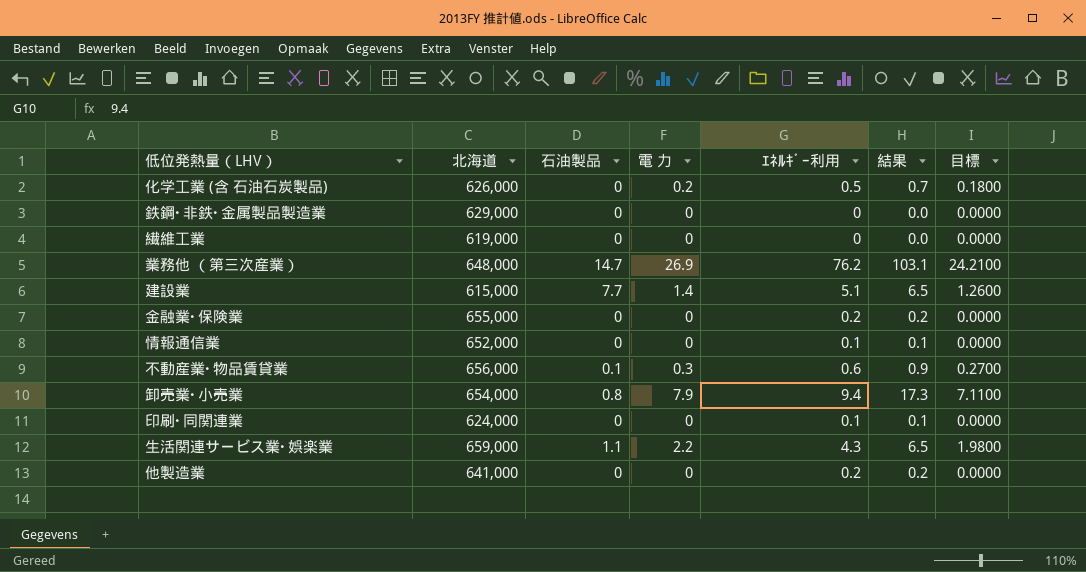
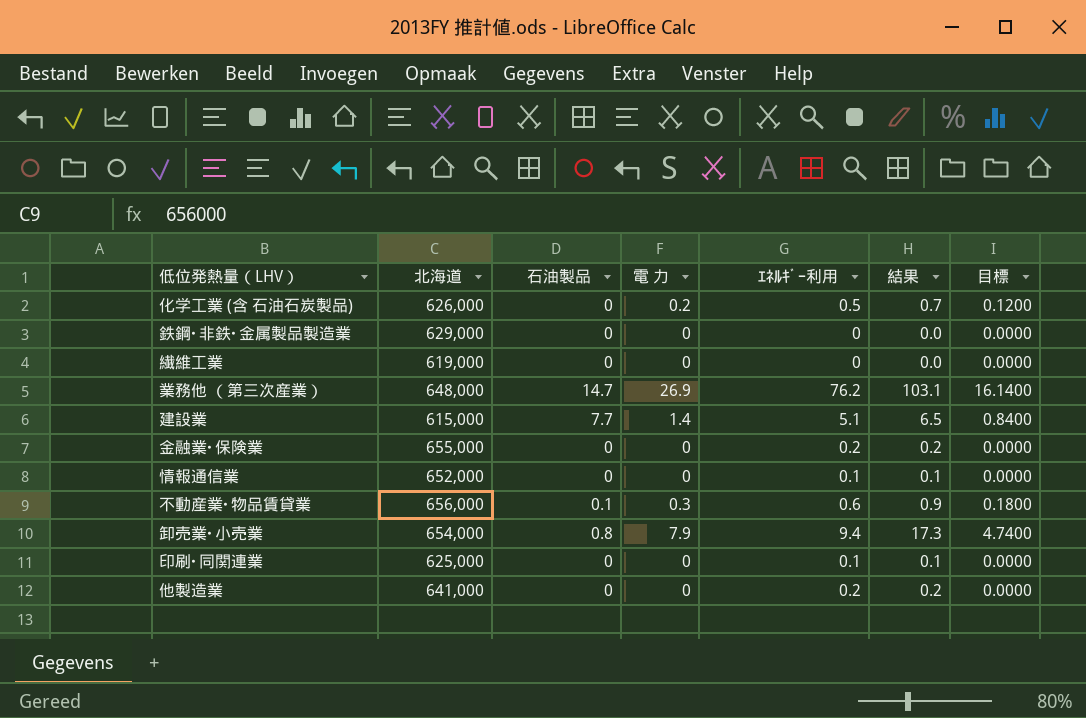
column 目標 | formula: [電 力] * 0.9 -> [電 力] * 0.6
row 生活関連サービス業･娯楽業: 659,000 | 1.1 | 2.2 | 4.3 | 6.5 | 1.9800 -> none
印刷･同関連業 | 北海道: 624,000 -> 625,000

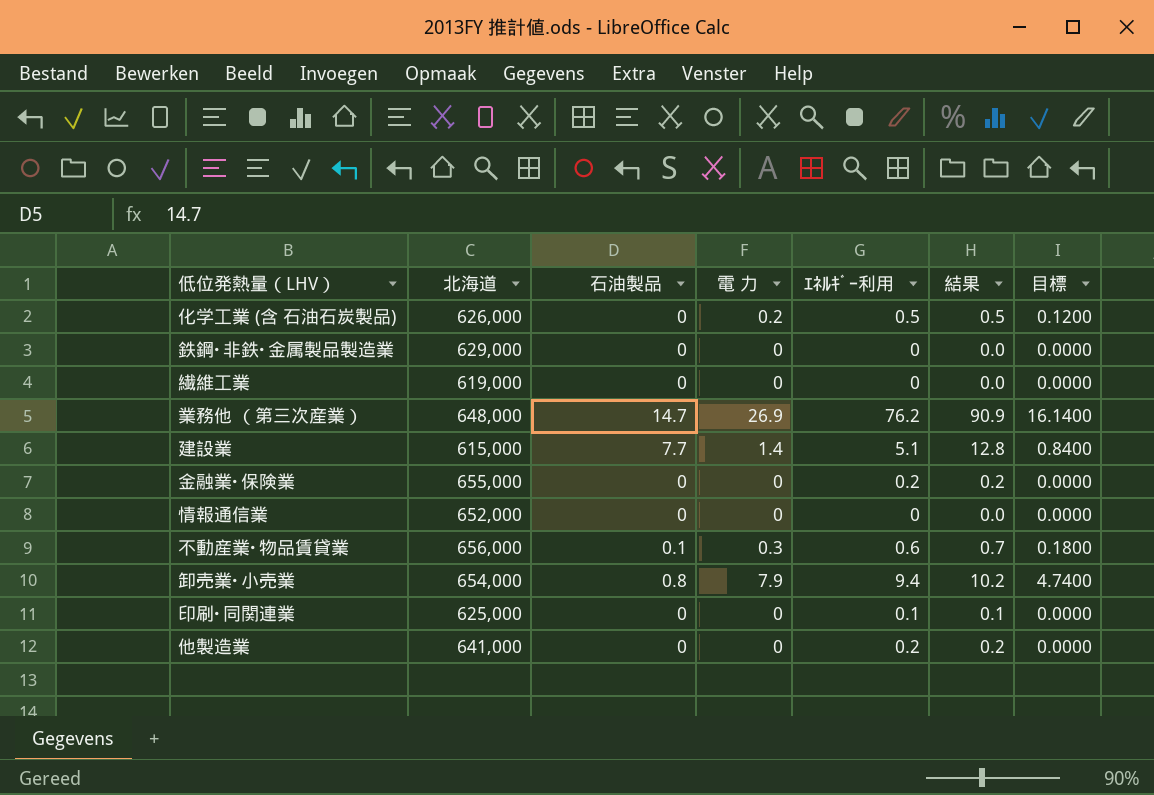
column 結果 | formula: [電 力] + [ｴﾈﾙｷﾞｰ利用] -> [石油製品] + [ｴﾈﾙｷﾞｰ利用]
情報通信業 | ｴﾈﾙｷﾞｰ利用: 0.1 -> 0

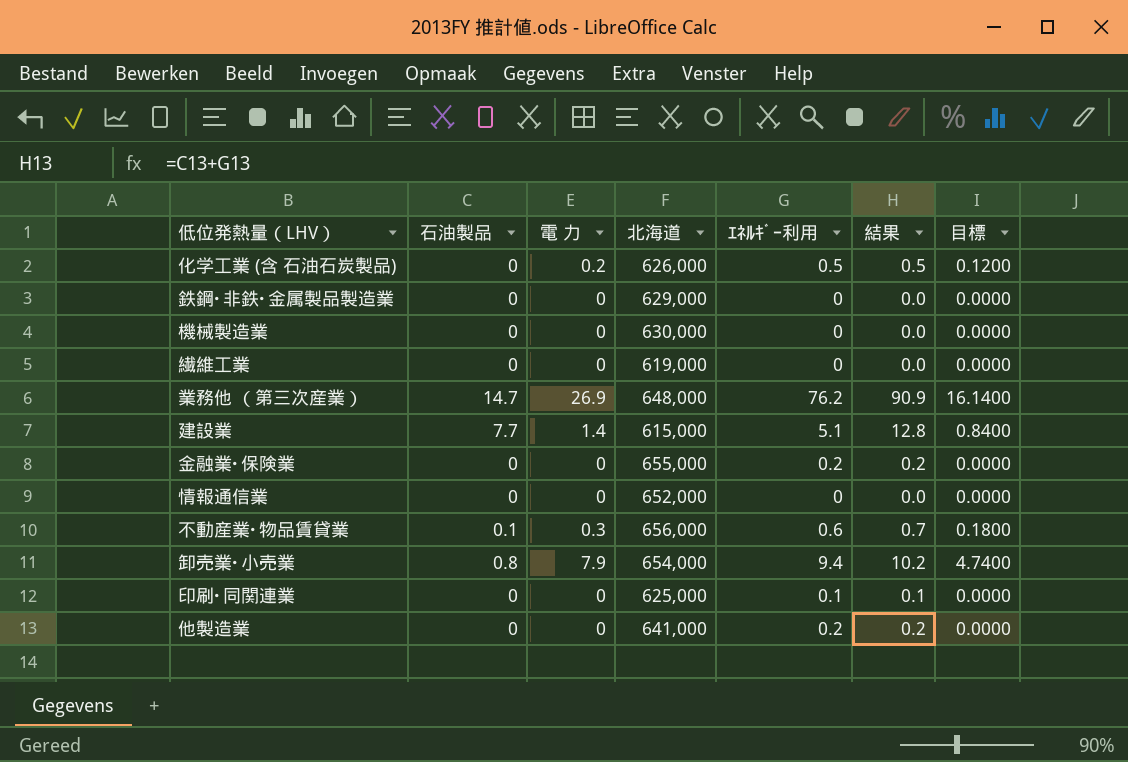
column 北海道 | position: 2 -> 4
row 機械製造業: none -> 0 | 0 | 630,000 | 0 | 0.0 | 0.0000

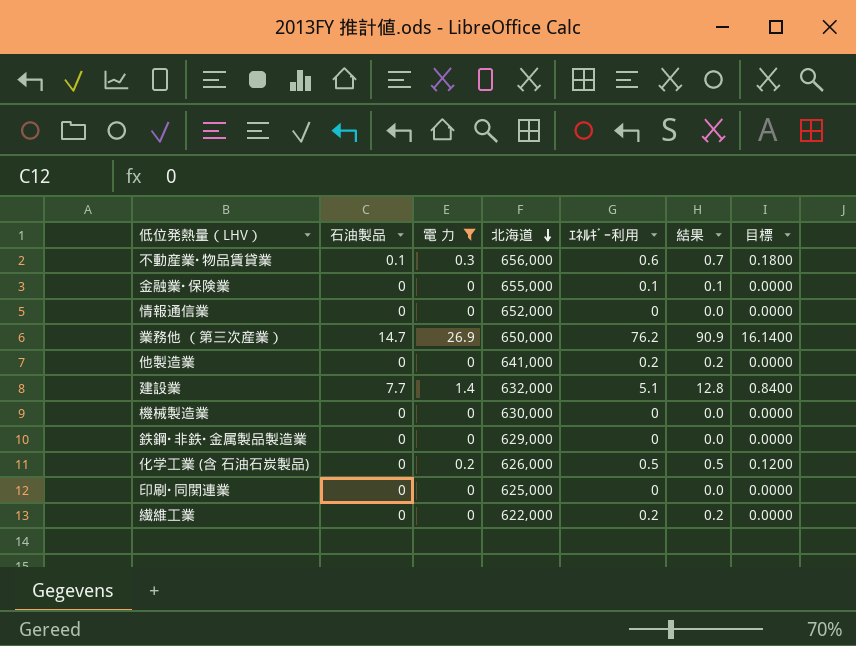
filter: none -> 電 力 != 7.9
row order: none -> 北海道 descending
金融業･保険業 | ｴﾈﾙｷﾞｰ利用: 0.2 -> 0.1
金融業･保険業 | 結果: 0.2 -> 0.1
業務他 （第三次産業） | 北海道: 648,000 -> 650,000
建設業 | 北海道: 615,000 -> 632,000
印刷･同関連業 | ｴﾈﾙｷﾞｰ利用: 0.1 -> 0
印刷･同関連業 | 結果: 0.1 -> 0.0
繊維工業 | 北海道: 619,000 -> 622,000
繊維工業 | ｴﾈﾙｷﾞｰ利用: 0 -> 0.2
繊維工業 | 結果: 0.0 -> 0.2

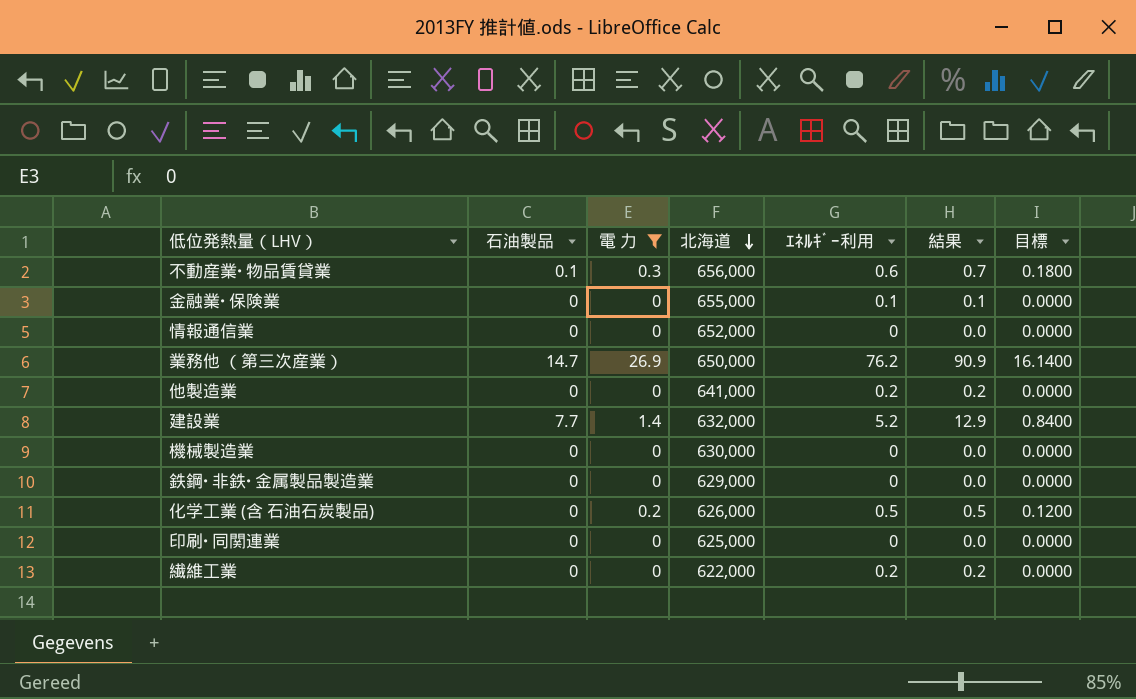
建設業 | ｴﾈﾙｷﾞｰ利用: 5.1 -> 5.2
建設業 | 結果: 12.8 -> 12.9

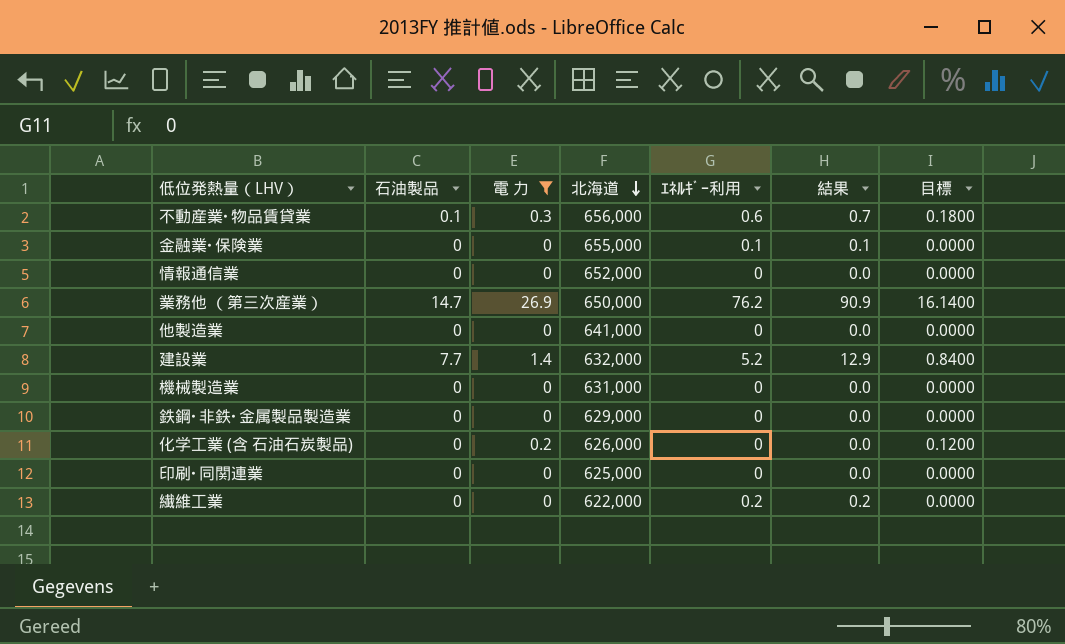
他製造業 | ｴﾈﾙｷﾞｰ利用: 0.2 -> 0
他製造業 | 結果: 0.2 -> 0.0
機械製造業 | 北海道: 630,000 -> 631,000
化学工業 (含 石油石炭製品) | ｴﾈﾙｷﾞｰ利用: 0.5 -> 0
化学工業 (含 石油石炭製品) | 結果: 0.5 -> 0.0

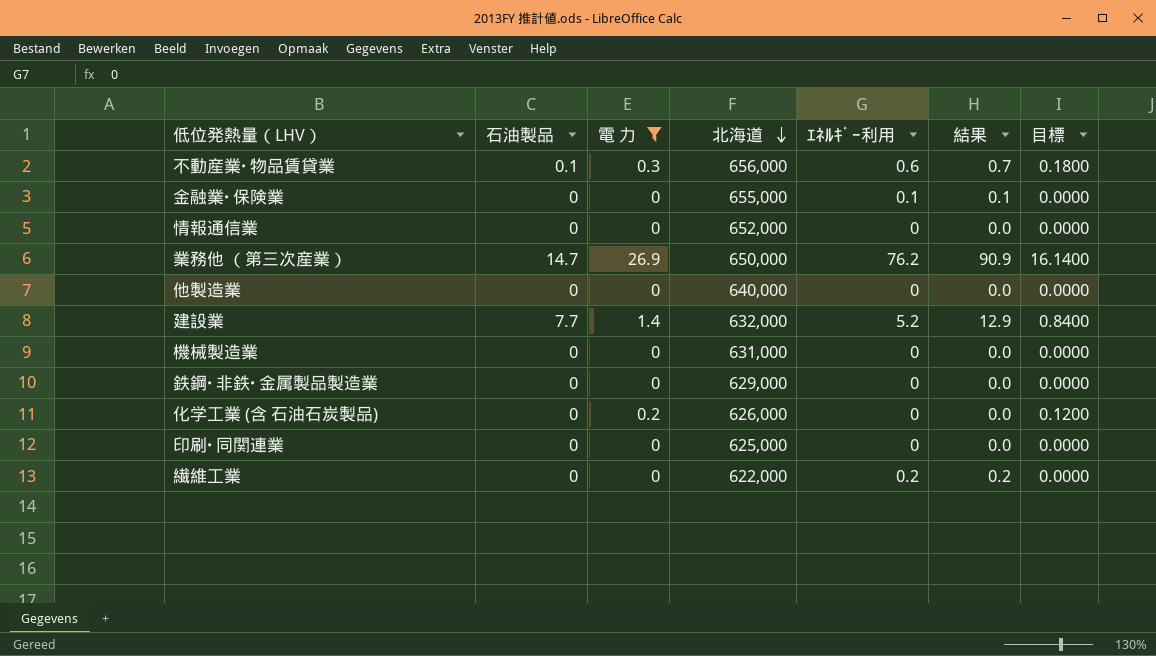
他製造業 | 北海道: 641,000 -> 640,000

